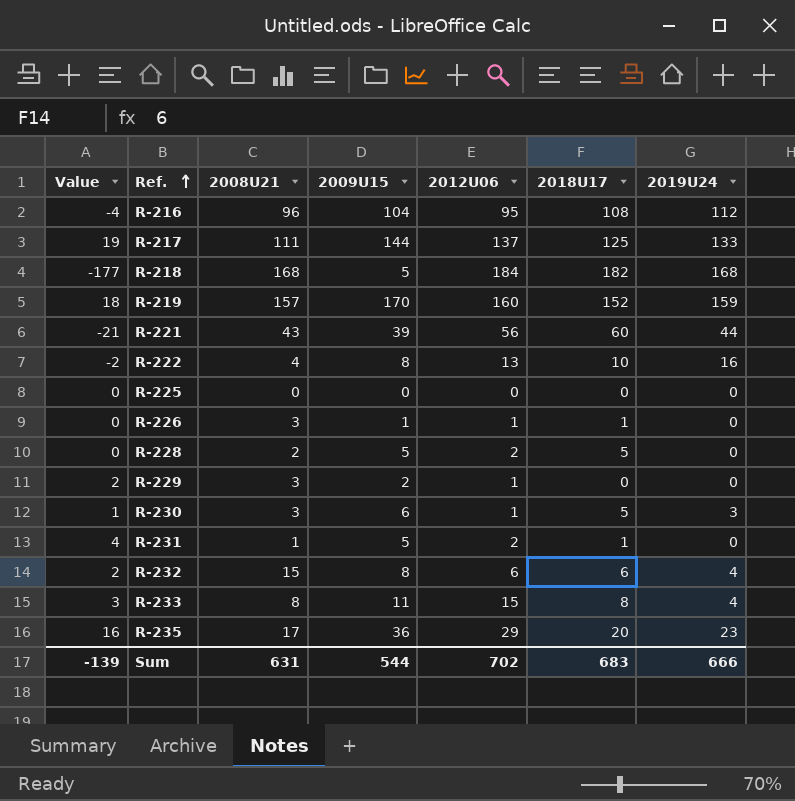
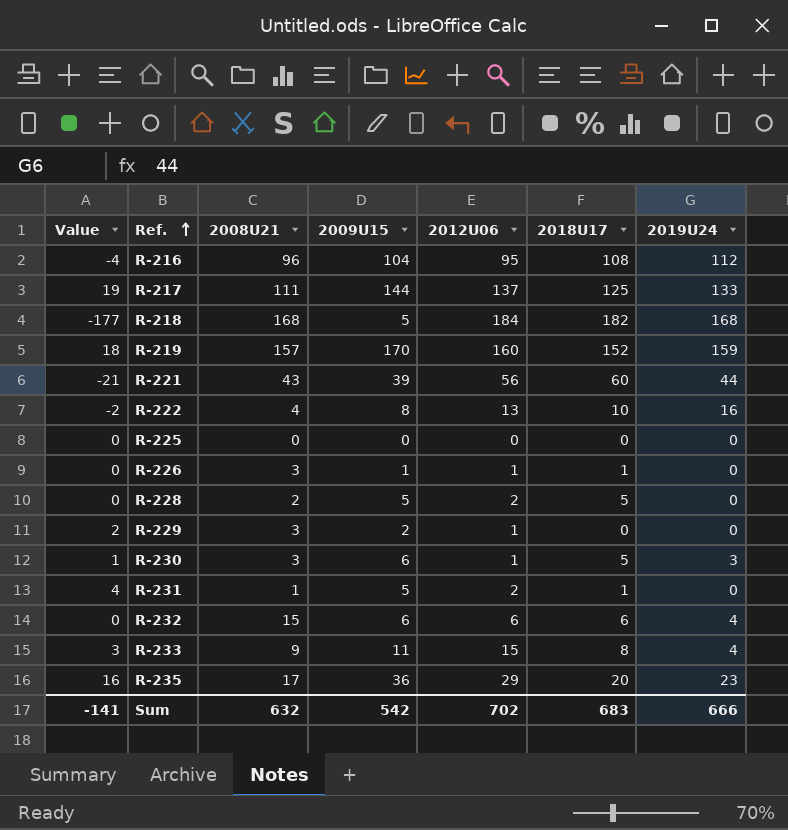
R-232 | Value: 2 -> 0
R-232 | 2009U15: 8 -> 6
R-233 | 2008U21: 8 -> 9
Sum | Value: -139 -> -141
Sum | 2008U21: 631 -> 632
Sum | 2009U15: 544 -> 542

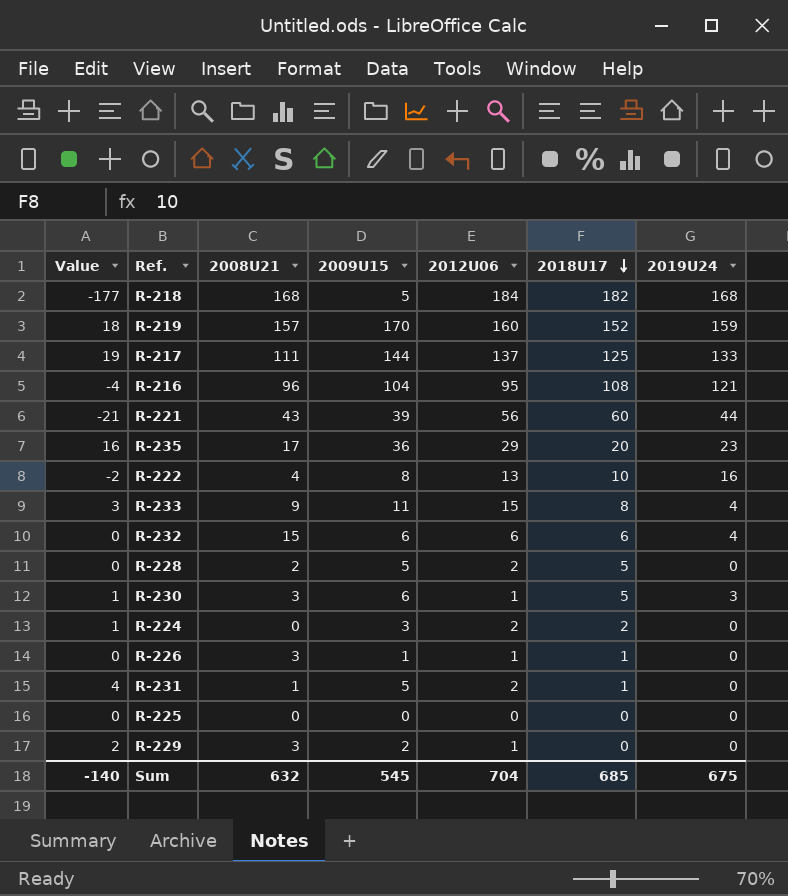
row order: Ref. ascending -> 2018U17 descending
R-216 | 2019U24: 112 -> 121
row R-224: none -> 1 | 0 | 3 | 2 | 2 | 0
Sum | Value: -141 -> -140
Sum | 2009U15: 542 -> 545
Sum | 2012U06: 702 -> 704
Sum | 2018U17: 683 -> 685
Sum | 2019U24: 666 -> 675

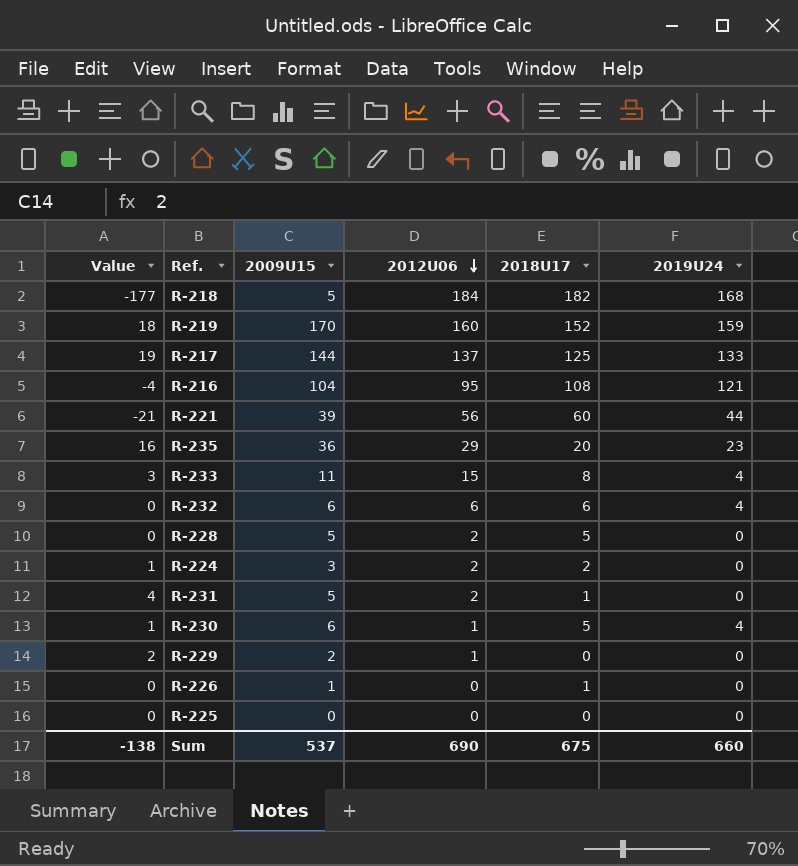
row order: 2018U17 descending -> 2012U06 descending
column 2008U21 | position: 3 -> none
row R-222: -2 | 4 | 8 | 13 | 10 | 16 -> none
R-230 | 2019U24: 3 -> 4
R-226 | 2012U06: 1 -> 0
Sum | Value: -140 -> -138
Sum | 2009U15: 545 -> 537
Sum | 2012U06: 704 -> 690
Sum | 2018U17: 685 -> 675
Sum | 2019U24: 675 -> 660

